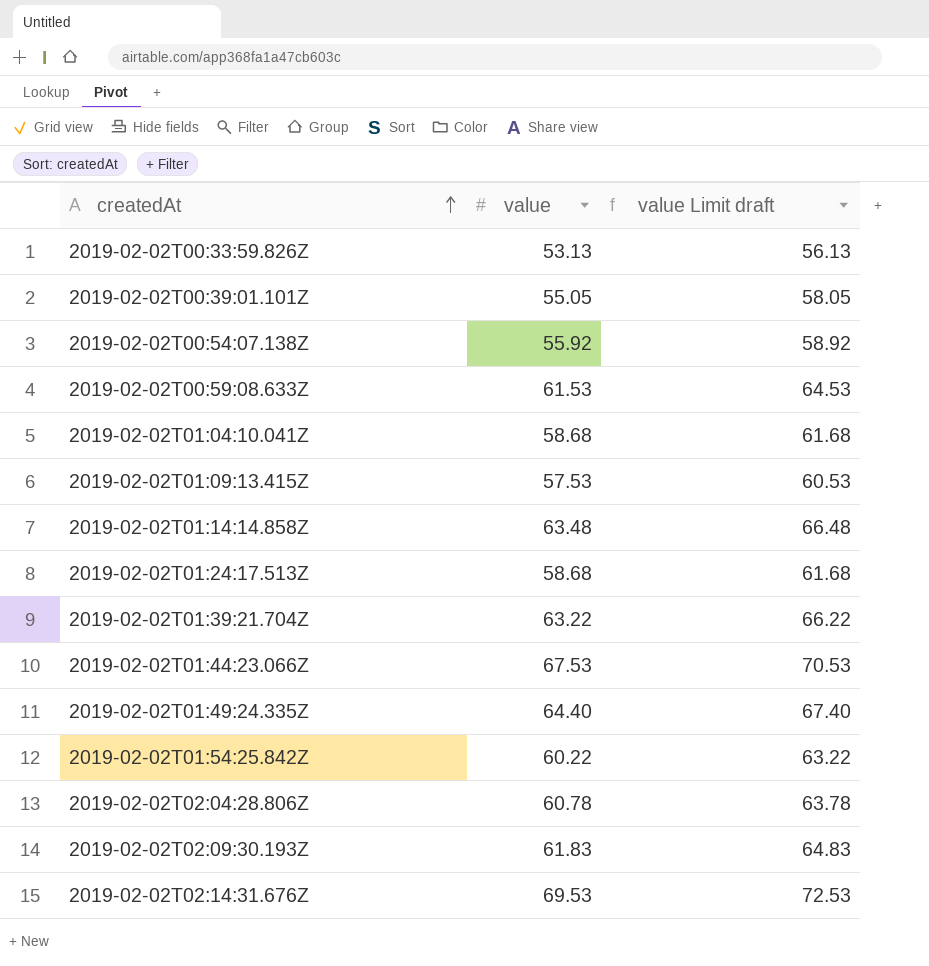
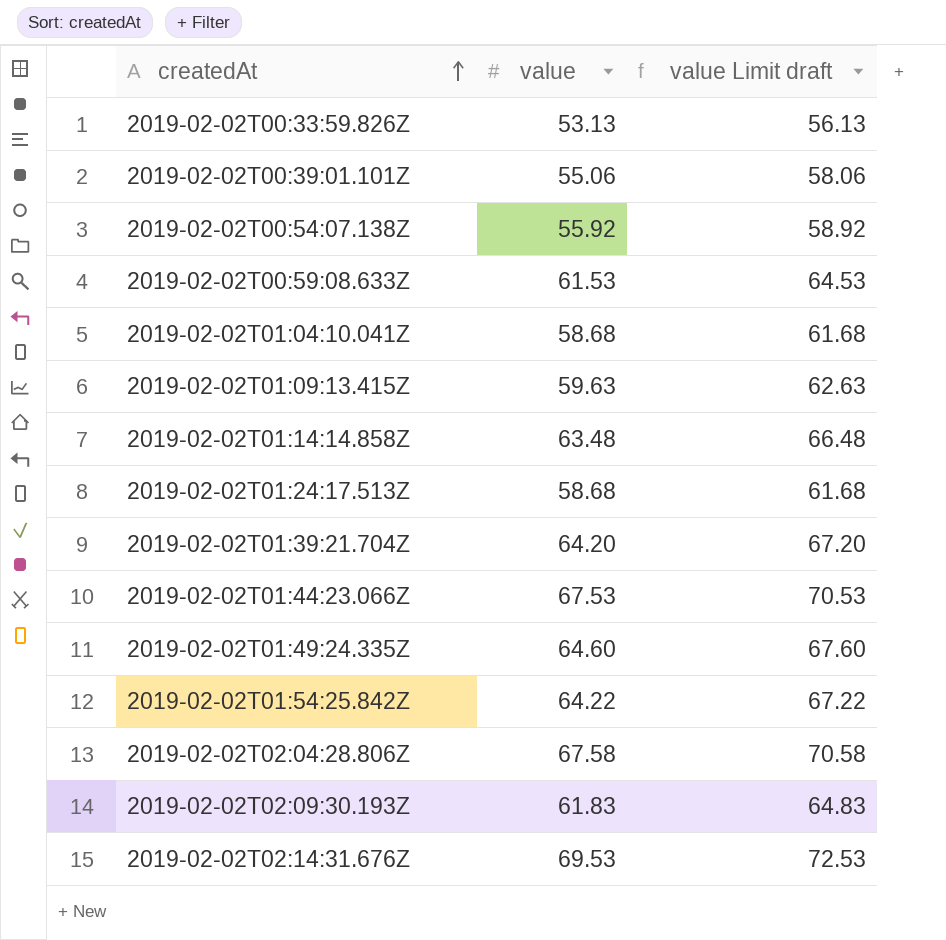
2019-02-02T00:39:01.101Z | value: 55.05 -> 55.06
2019-02-02T00:39:01.101Z | value Limit draft: 58.05 -> 58.06
2019-02-02T01:09:13.415Z | value: 57.53 -> 59.63
2019-02-02T01:09:13.415Z | value Limit draft: 60.53 -> 62.63
2019-02-02T01:39:21.704Z | value: 63.22 -> 64.20
2019-02-02T01:39:21.704Z | value Limit draft: 66.22 -> 67.20
2019-02-02T01:49:24.335Z | value: 64.40 -> 64.60
2019-02-02T01:49:24.335Z | value Limit draft: 67.40 -> 67.60
2019-02-02T01:54:25.842Z | value: 60.22 -> 64.22
2019-02-02T01:54:25.842Z | value Limit draft: 63.22 -> 67.22
2019-02-02T02:04:28.806Z | value: 60.78 -> 67.58
2019-02-02T02:04:28.806Z | value Limit draft: 63.78 -> 70.58

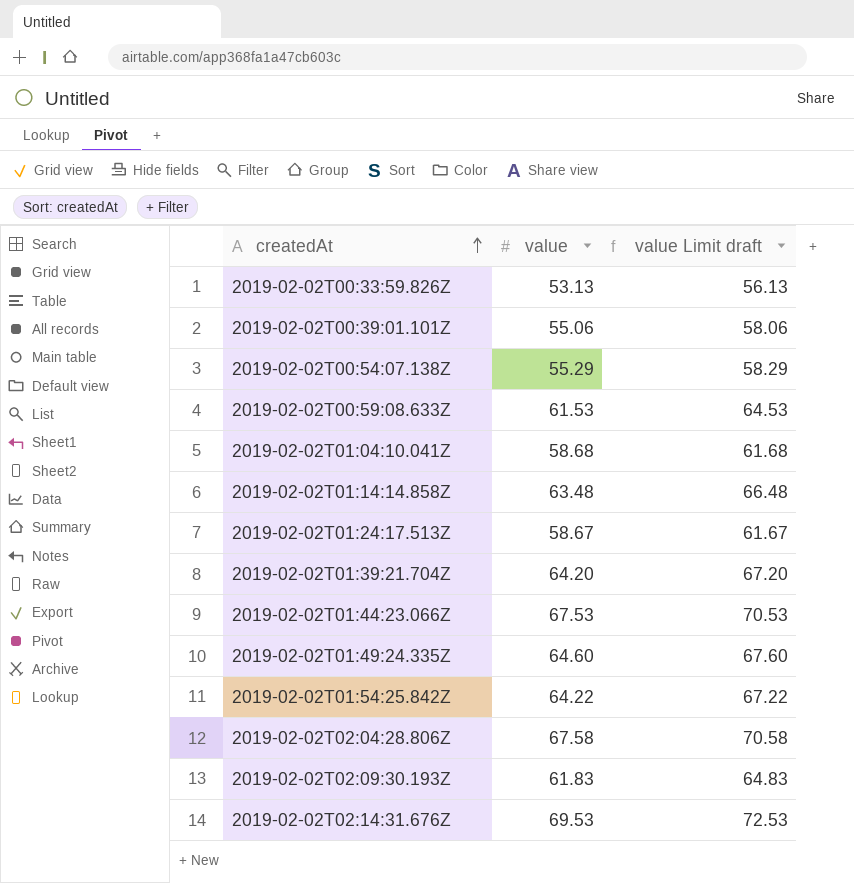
row 2019-02-02T01:09:13.415Z: 59.63 | 62.63 -> none
2019-02-02T00:54:07.138Z | value: 55.92 -> 55.29
2019-02-02T00:54:07.138Z | value Limit draft: 58.92 -> 58.29
2019-02-02T01:24:17.513Z | value: 58.68 -> 58.67
2019-02-02T01:24:17.513Z | value Limit draft: 61.68 -> 61.67

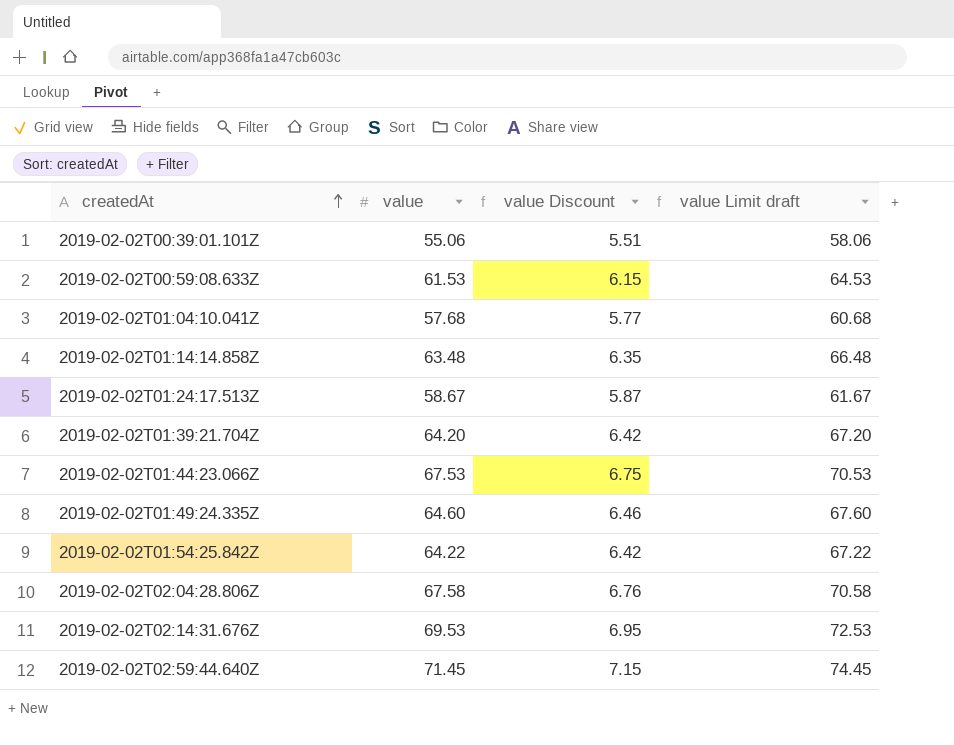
column value Discount | formula: none -> [value] * 0.1
row 2019-02-02T00:33:59.826Z: 53.13 | 56.13 -> none
row 2019-02-02T00:54:07.138Z: 55.29 | 58.29 -> none
row 2019-02-02T02:09:30.193Z: 61.83 | 64.83 -> none
2019-02-02T01:04:10.041Z | value: 58.68 -> 57.68
2019-02-02T01:04:10.041Z | value Limit draft: 61.68 -> 60.68
row 2019-02-02T02:59:44.640Z: none -> 71.45 | 7.15 | 74.45

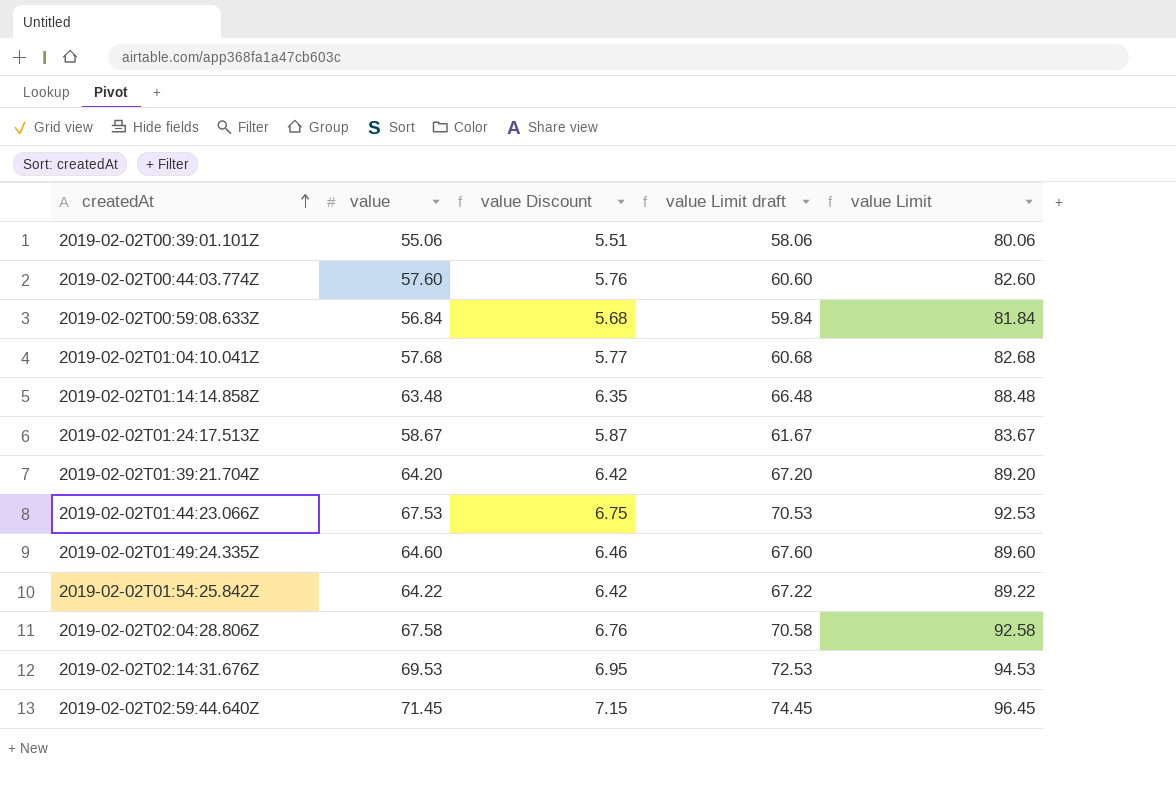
column value Limit | formula: none -> [value] + 25
row 2019-02-02T00:44:03.774Z: none -> 57.60 | 5.76 | 60.60 | 82.60
2019-02-02T00:59:08.633Z | value: 61.53 -> 56.84
2019-02-02T00:59:08.633Z | value Discount: 6.15 -> 5.68
2019-02-02T00:59:08.633Z | value Limit draft: 64.53 -> 59.84

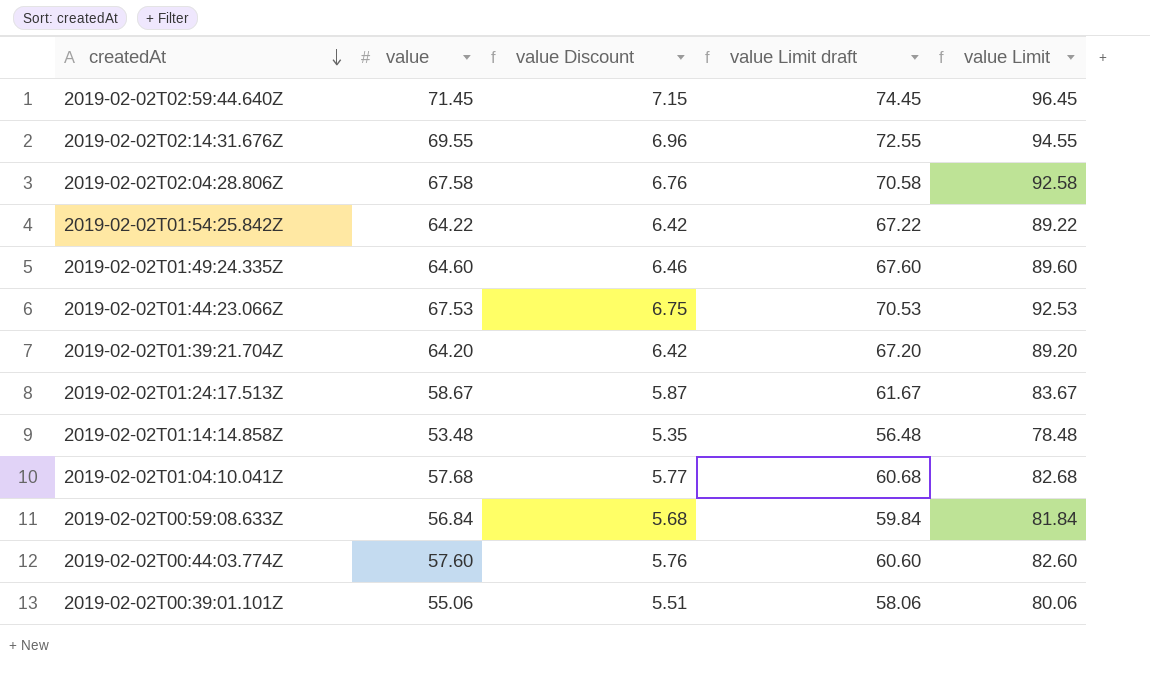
row order: createdAt ascending -> createdAt descending
2019-02-02T02:14:31.676Z | value: 69.53 -> 69.55
2019-02-02T02:14:31.676Z | value Discount: 6.95 -> 6.96
2019-02-02T02:14:31.676Z | value Limit draft: 72.53 -> 72.55
2019-02-02T02:14:31.676Z | value Limit: 94.53 -> 94.55
2019-02-02T01:14:14.858Z | value: 63.48 -> 53.48
2019-02-02T01:14:14.858Z | value Discount: 6.35 -> 5.35
2019-02-02T01:14:14.858Z | value Limit draft: 66.48 -> 56.48
2019-02-02T01:14:14.858Z | value Limit: 88.48 -> 78.48

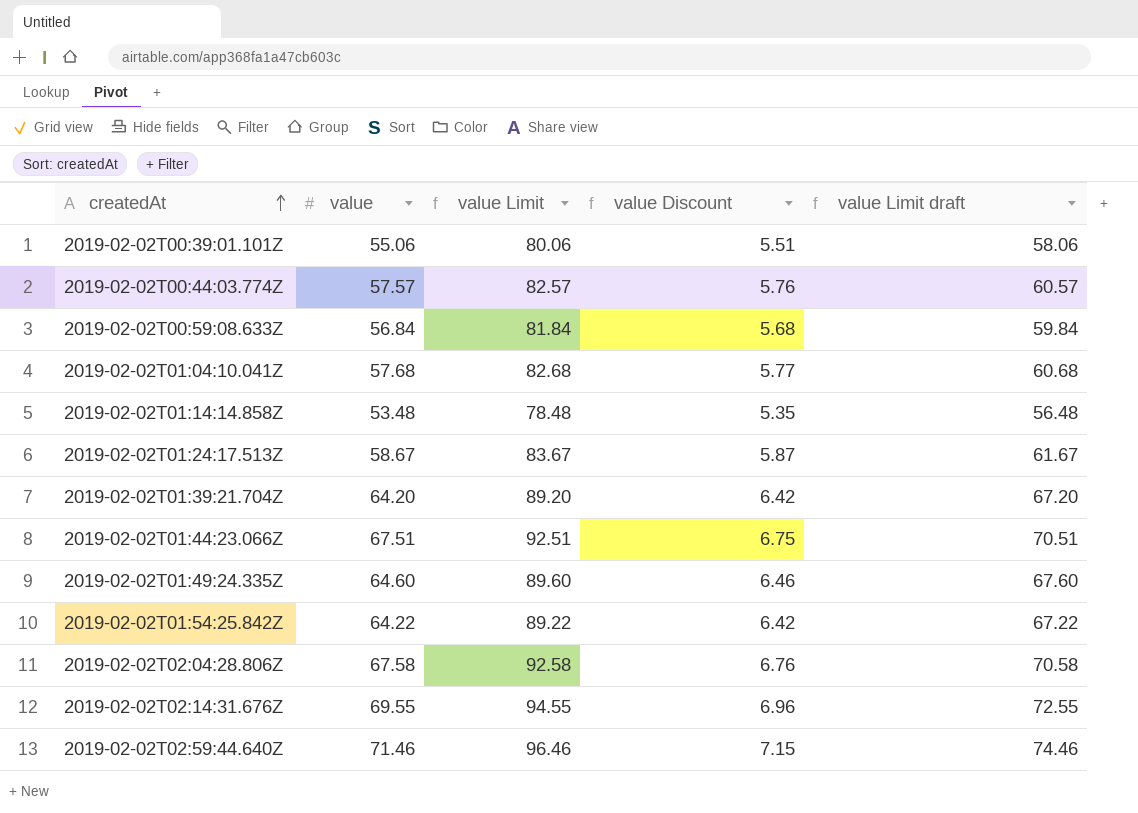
row order: createdAt descending -> createdAt ascending
column value Limit | position: 5 -> 3
2019-02-02T00:44:03.774Z | value: 57.60 -> 57.57
2019-02-02T00:44:03.774Z | value Limit: 82.60 -> 82.57
2019-02-02T00:44:03.774Z | value Limit draft: 60.60 -> 60.57
2019-02-02T01:44:23.066Z | value: 67.53 -> 67.51
2019-02-02T01:44:23.066Z | value Limit: 92.53 -> 92.51
2019-02-02T01:44:23.066Z | value Limit draft: 70.53 -> 70.51
2019-02-02T02:59:44.640Z | value: 71.45 -> 71.46
2019-02-02T02:59:44.640Z | value Limit: 96.45 -> 96.46
2019-02-02T02:59:44.640Z | value Limit draft: 74.45 -> 74.46

